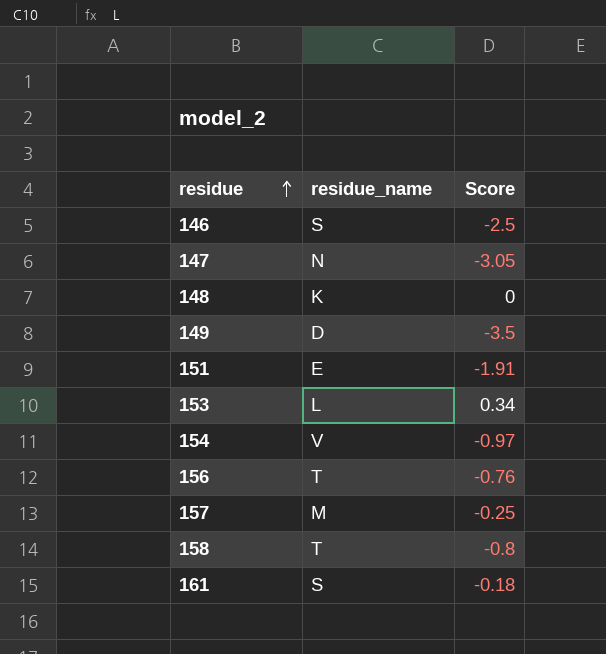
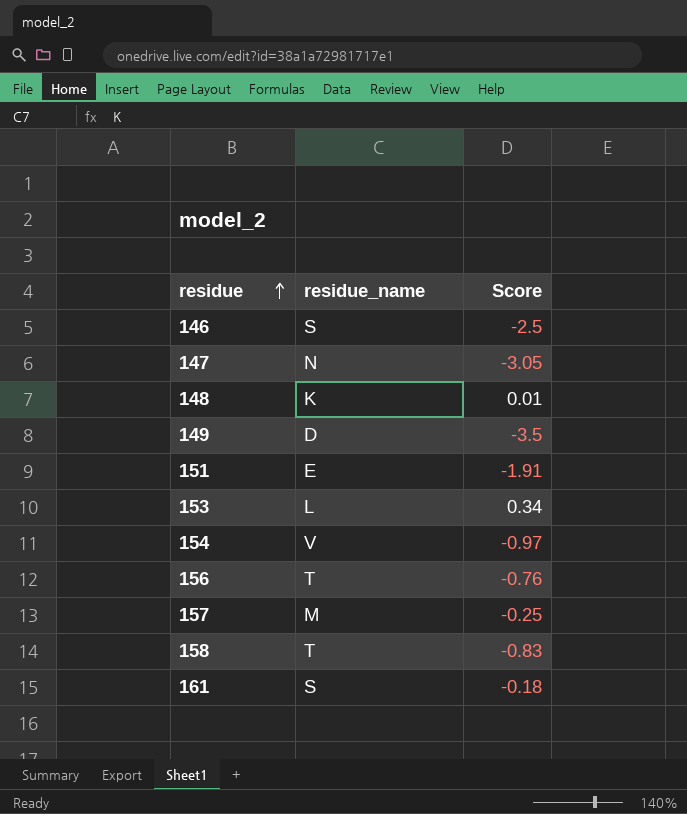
148 | Score: 0 -> 0.01
158 | Score: -0.8 -> -0.83

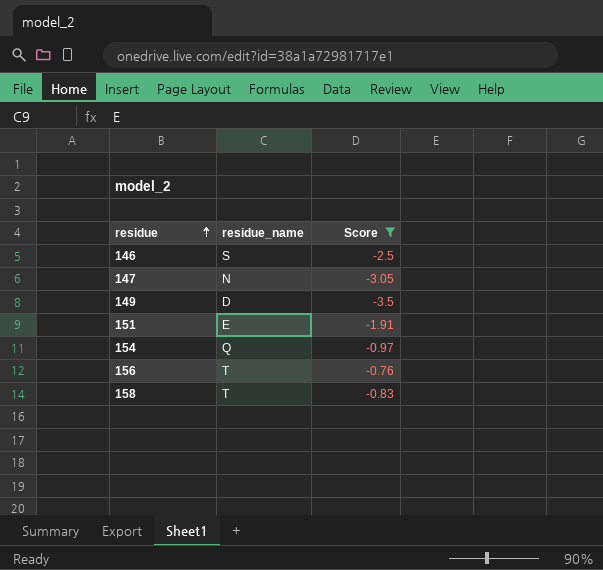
filter: none -> Score <= -0.76
154 | residue_name: V -> Q

